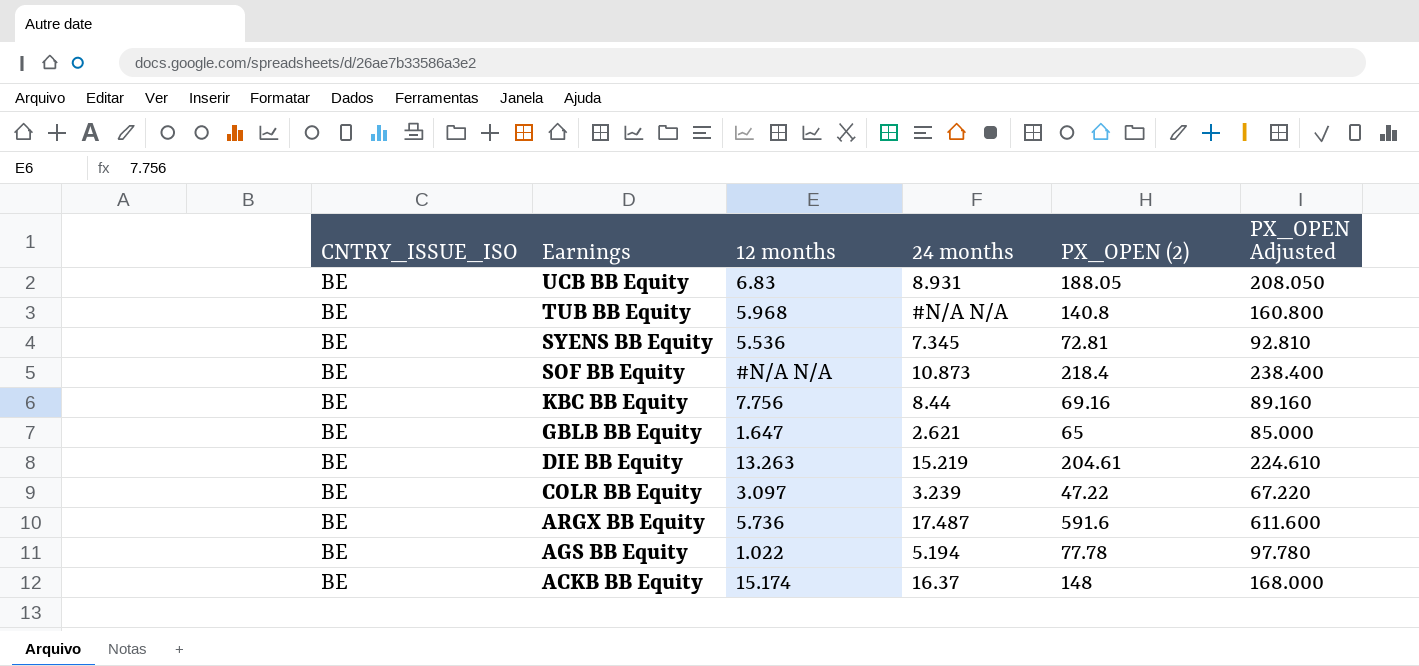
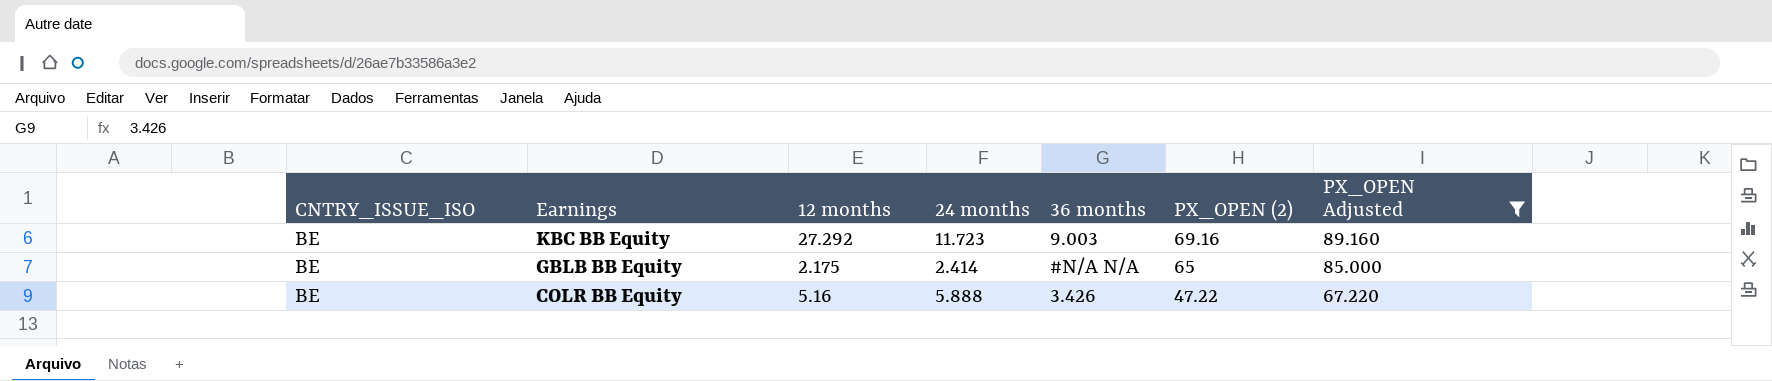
filter: none -> PX_OPEN Adjusted <= 89.160
column 36 months | position: none -> 5
KBC BB Equity | 12 months: 7.756 -> 27.292
KBC BB Equity | 24 months: 8.44 -> 11.723
GBLB BB Equity | 12 months: 1.647 -> 2.175
GBLB BB Equity | 24 months: 2.621 -> 2.414
COLR BB Equity | 12 months: 3.097 -> 5.16
COLR BB Equity | 24 months: 3.239 -> 5.888

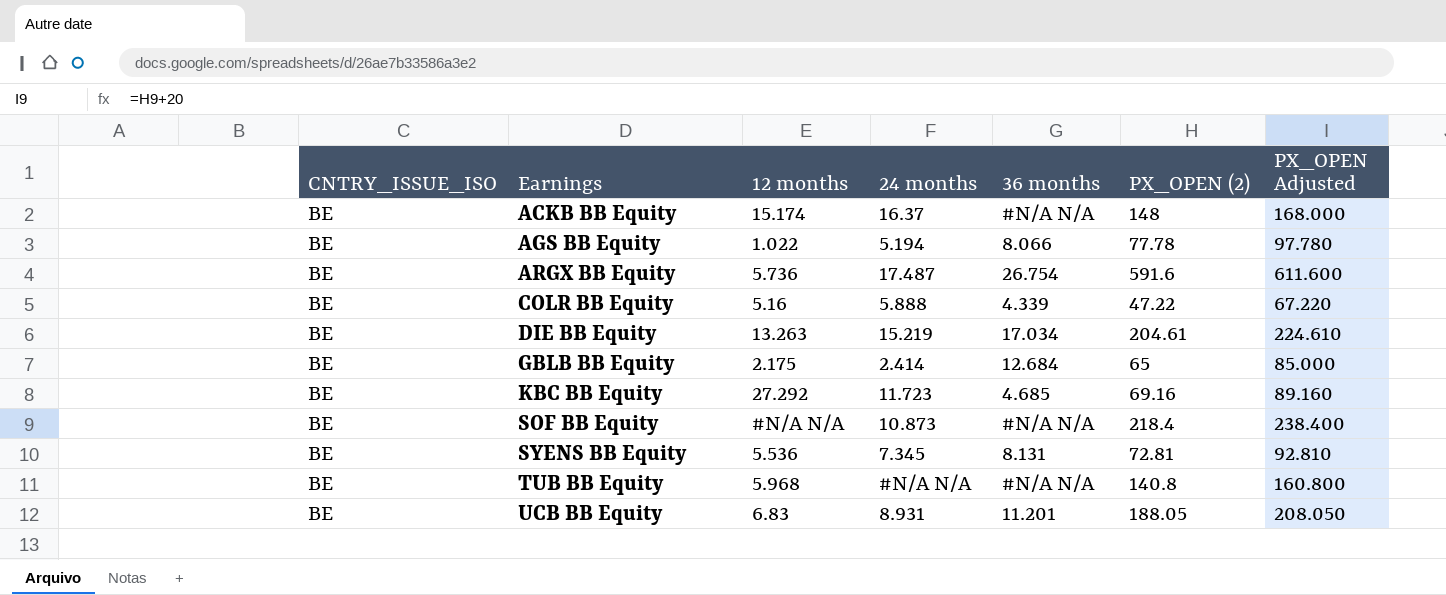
filter: PX_OPEN Adjusted <= 89.160 -> none
row order: Earnings descending -> Earnings ascending
COLR BB Equity | 36 months: 3.426 -> 4.339
GBLB BB Equity | 36 months: #N/A N/A -> 12.684
KBC BB Equity | 36 months: 9.003 -> 4.685

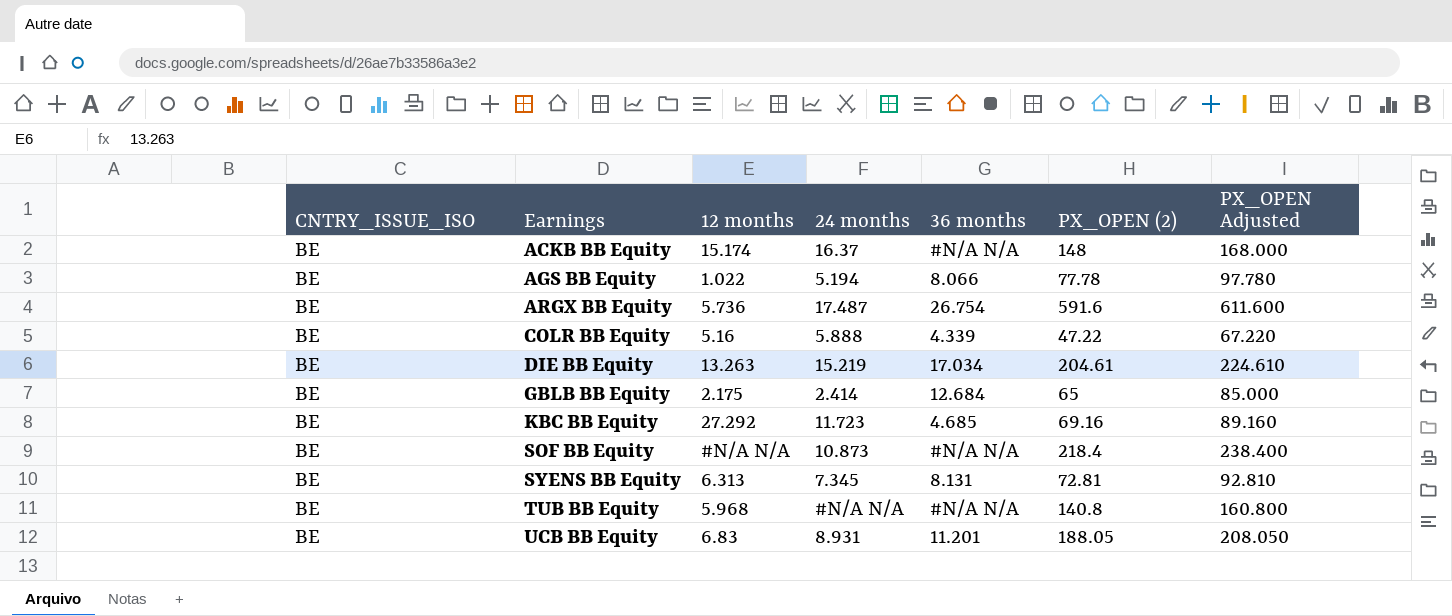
SYENS BB Equity | 12 months: 5.536 -> 6.313

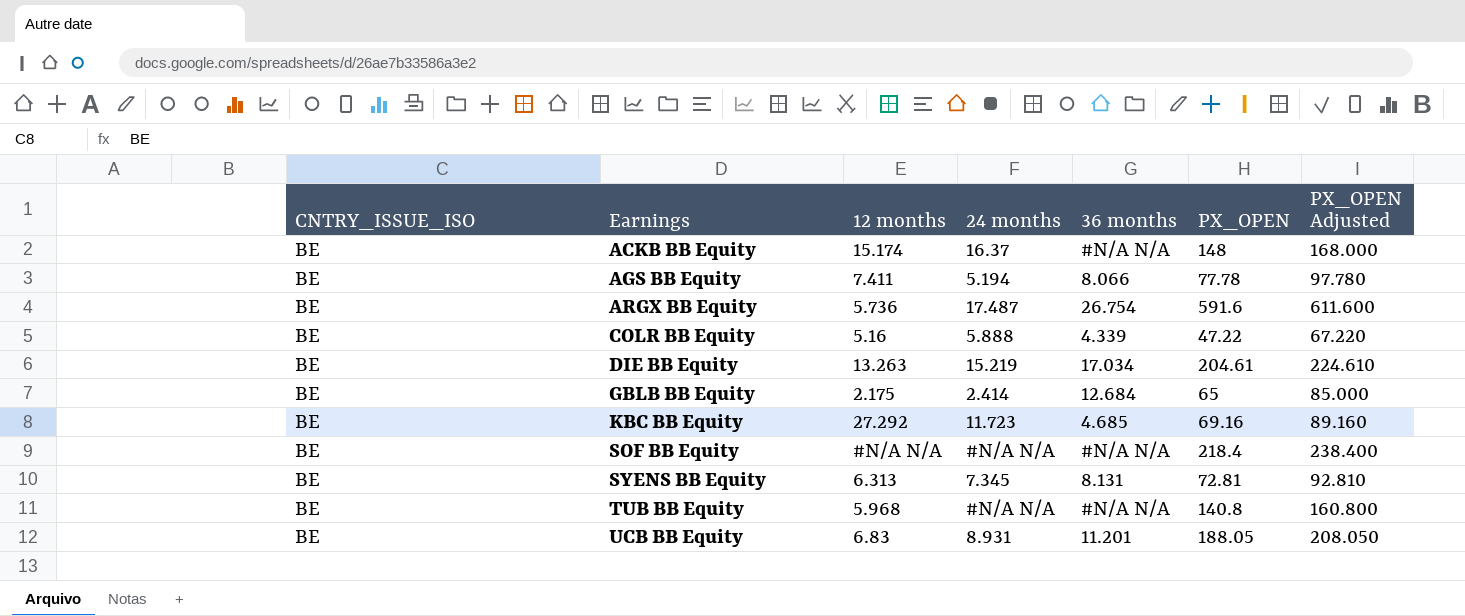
column name: PX_OPEN (2) -> PX_OPEN
AGS BB Equity | 12 months: 1.022 -> 7.411
SOF BB Equity | 24 months: 10.873 -> #N/A N/A

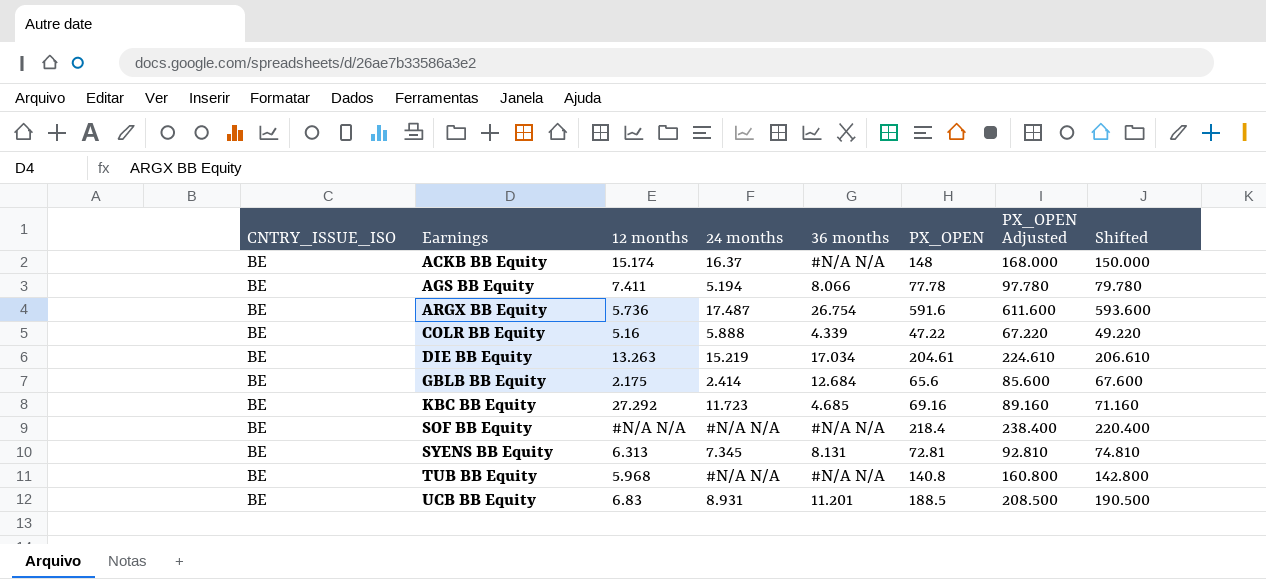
column Shifted | formula: none -> [PX_OPEN] + 2
GBLB BB Equity | PX_OPEN: 65 -> 65.6
GBLB BB Equity | PX_OPEN Adjusted: 85.000 -> 85.600
UCB BB Equity | PX_OPEN: 188.05 -> 188.5
UCB BB Equity | PX_OPEN Adjusted: 208.050 -> 208.500

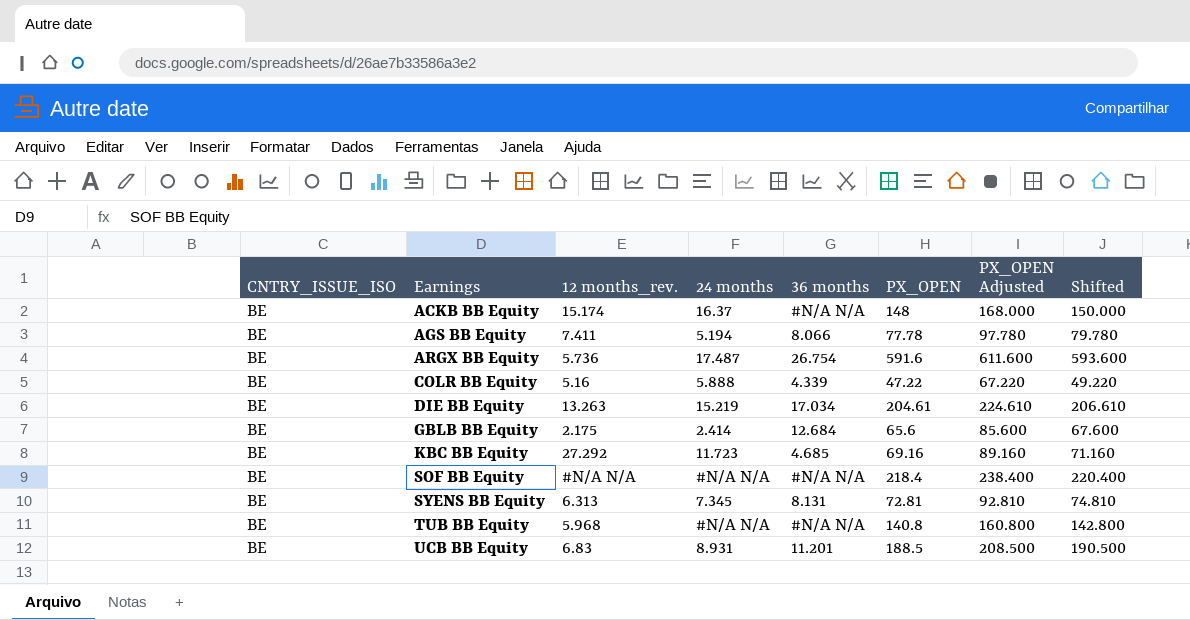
column name: 12 months -> 12 months_rev.

